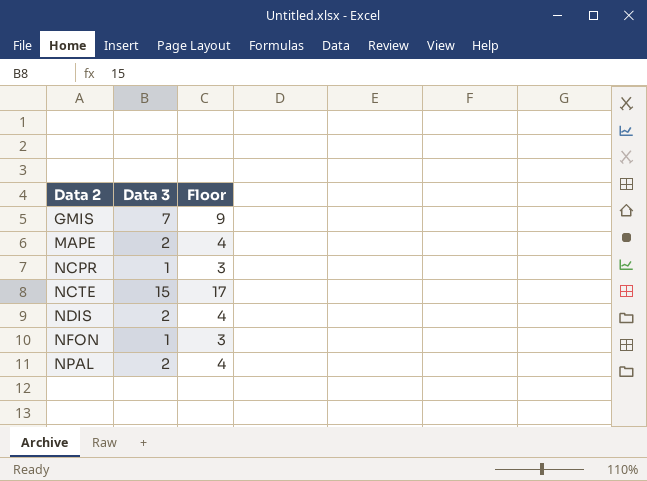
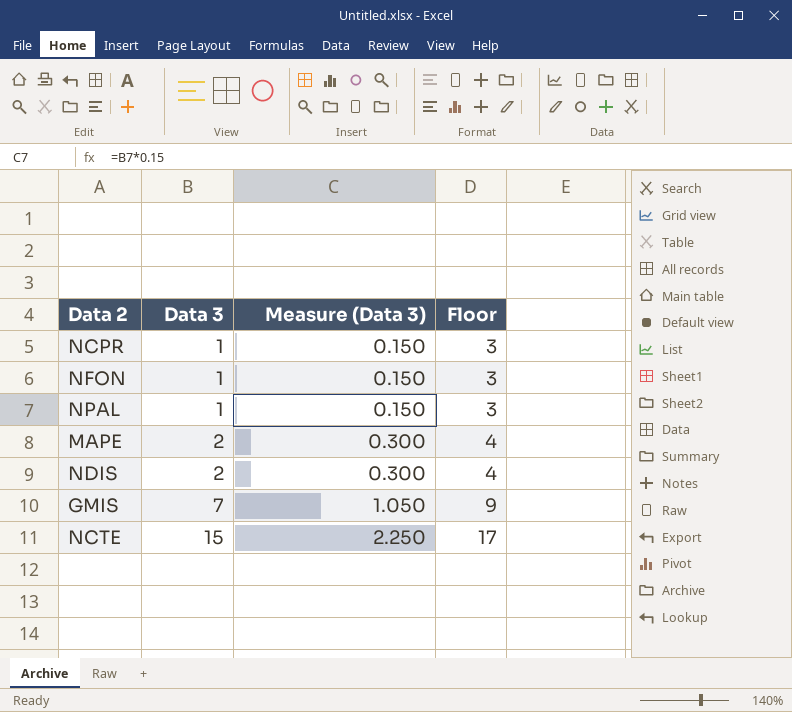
row order: Data 2 ascending -> Data 3 ascending
column Measure (Data 3) | formula: none -> [Data 3] * 0.15
NPAL | Data 3: 2 -> 1
NPAL | Floor: 4 -> 3

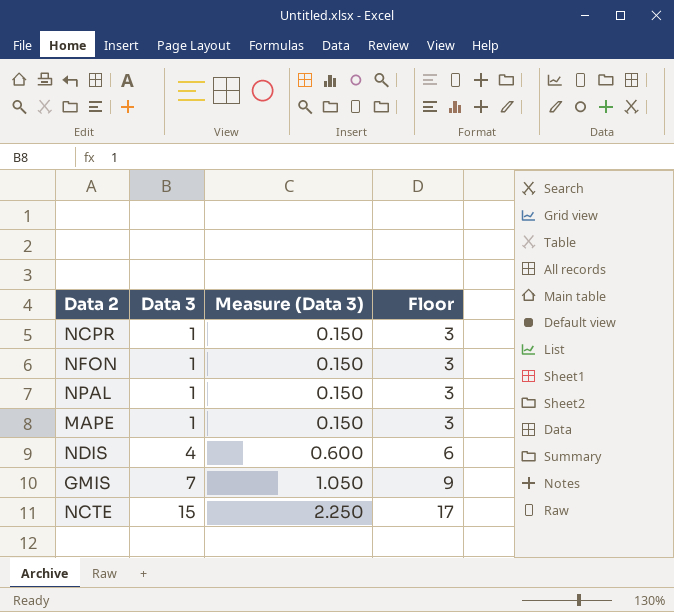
MAPE | Data 3: 2 -> 1
MAPE | Measure (Data 3): 0.300 -> 0.150
MAPE | Floor: 4 -> 3
NDIS | Data 3: 2 -> 4
NDIS | Measure (Data 3): 0.300 -> 0.600
NDIS | Floor: 4 -> 6

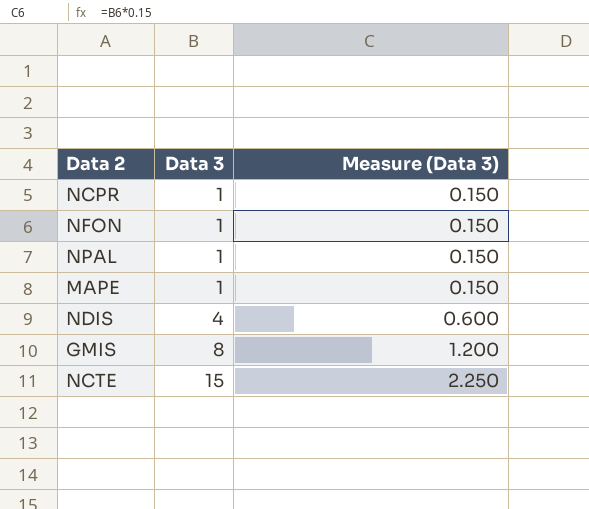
column Floor | formula: [Data 3] + 2 -> none
GMIS | Data 3: 7 -> 8
GMIS | Measure (Data 3): 1.050 -> 1.200

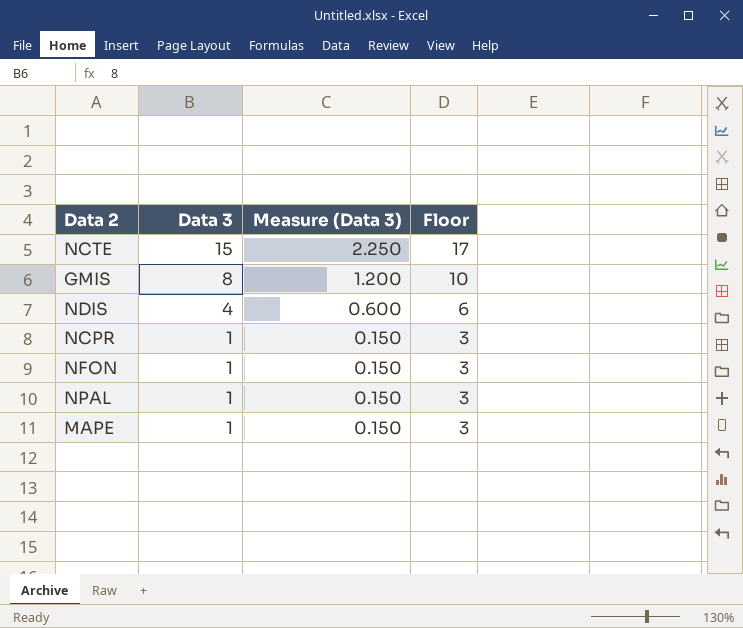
row order: Data 3 ascending -> Data 3 descending
column Floor | formula: none -> [Data 3] + 2

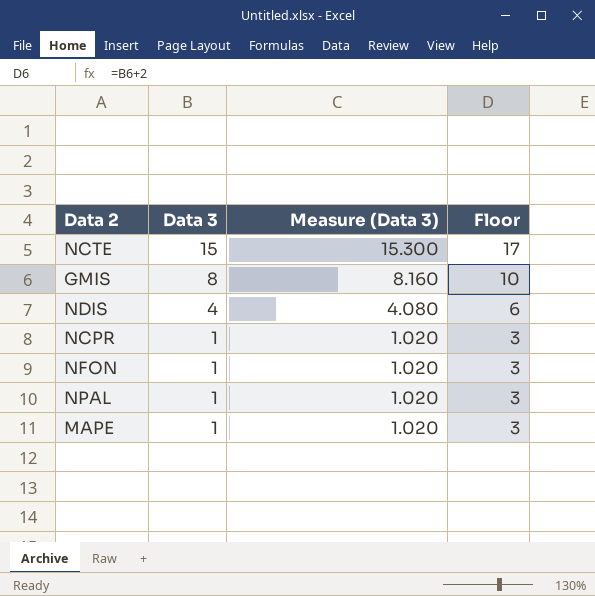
column Measure (Data 3) | formula: [Data 3] * 0.15 -> [Data 3] * 1.02

